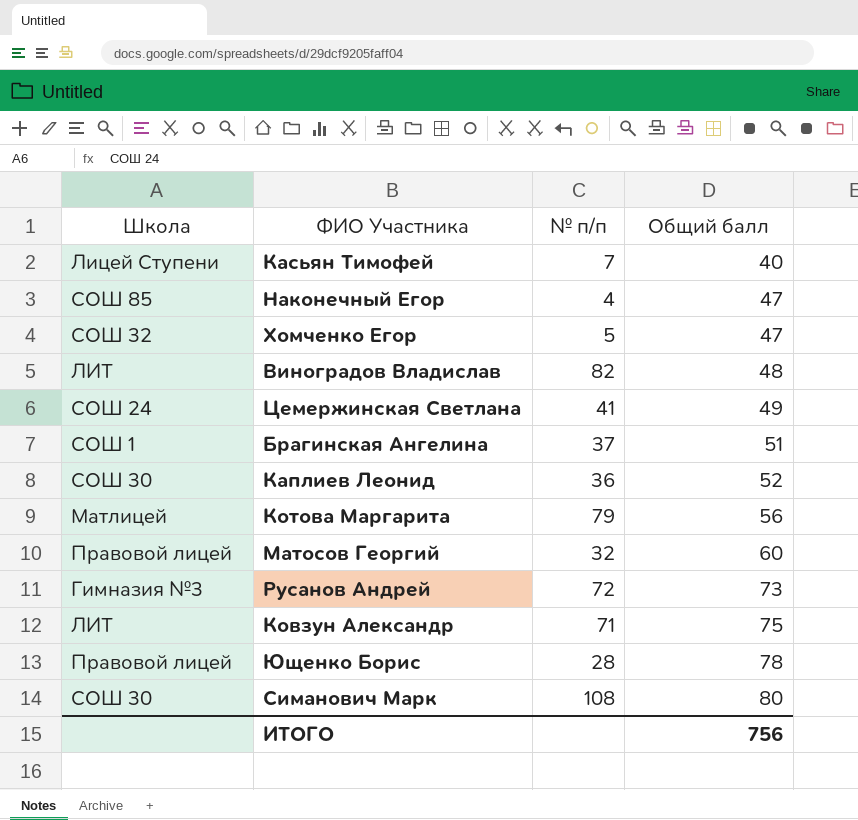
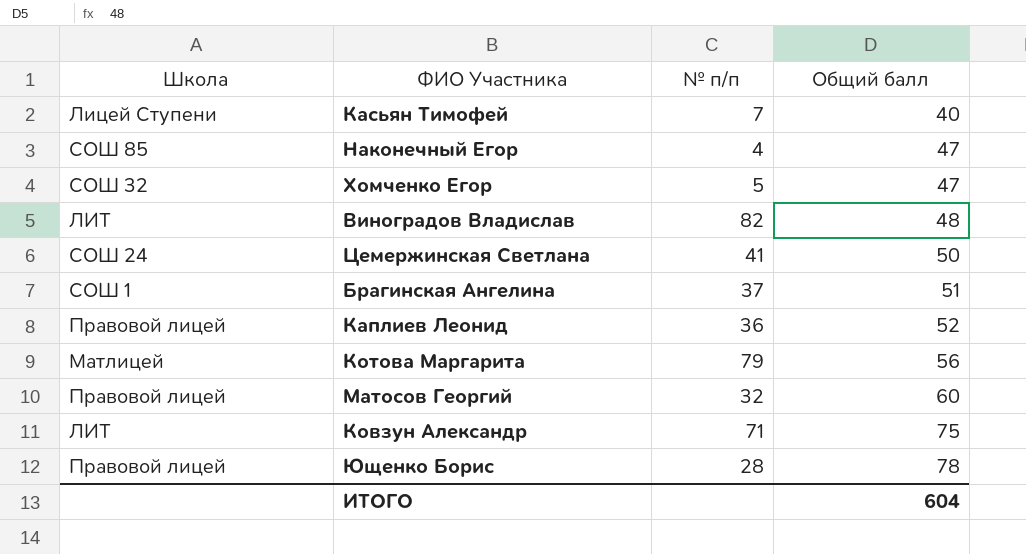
row Русанов Андрей: Гимназия №3 | 72 | 73 -> none
row Симанович Марк: СОШ 30 | 108 | 80 -> none
Цемержинская Светлана | Общий балл: 49 -> 50
Каплиев Леонид | Школа: СОШ 30 -> Правовой лицей
ИТОГО | Общий балл: 756 -> 604

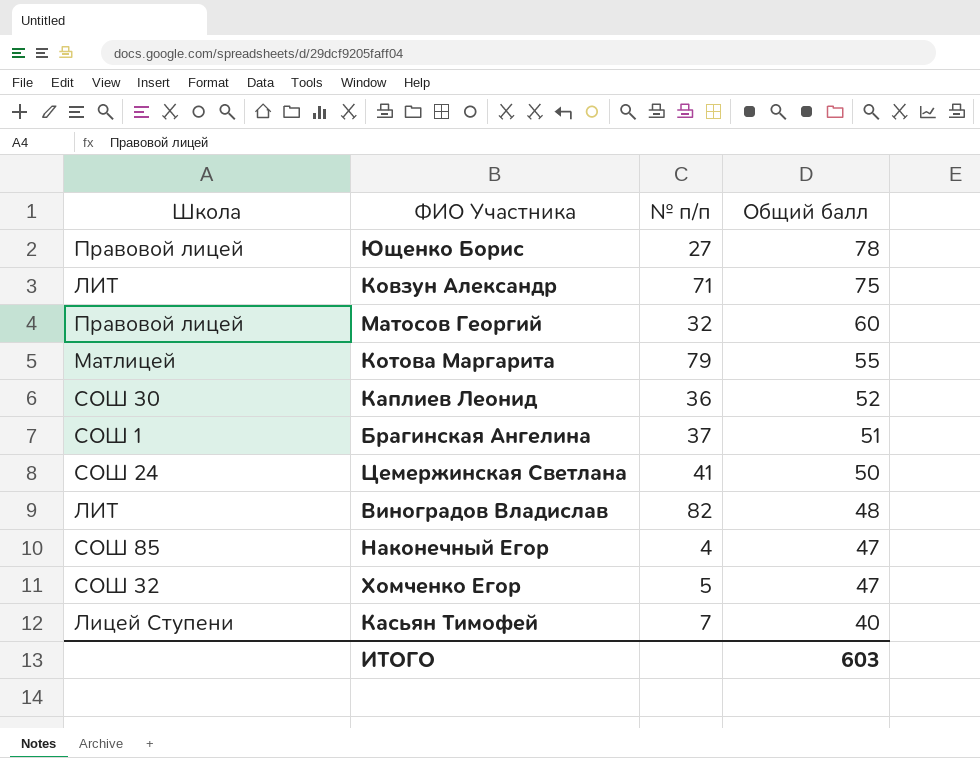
row order: Общий балл ascending -> Общий балл descending
Ющенко Борис | № п/п: 28 -> 27
Котова Маргарита | Общий балл: 56 -> 55
Каплиев Леонид | Школа: Правовой лицей -> СОШ 30
ИТОГО | Общий балл: 604 -> 603

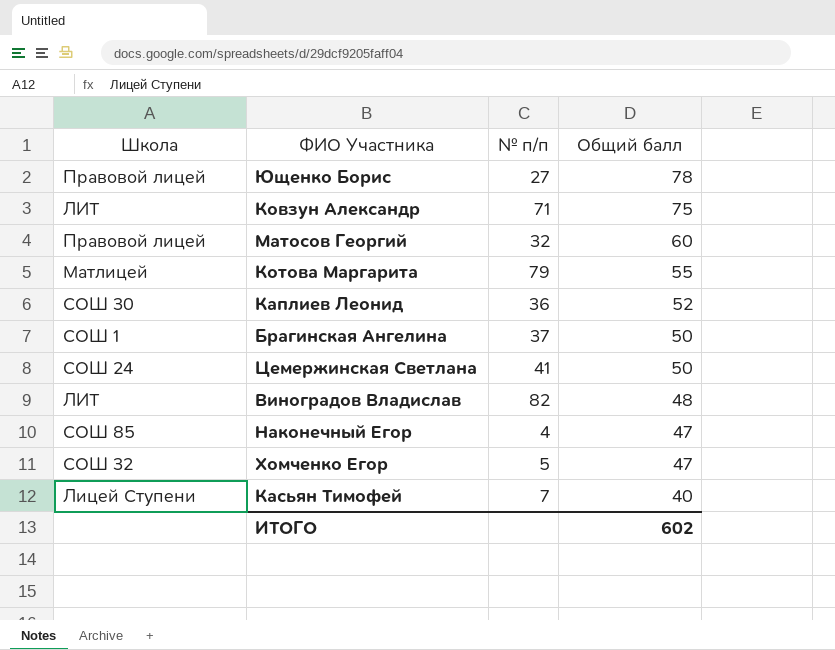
Брагинская Ангелина | Общий балл: 51 -> 50
ИТОГО | Общий балл: 603 -> 602

